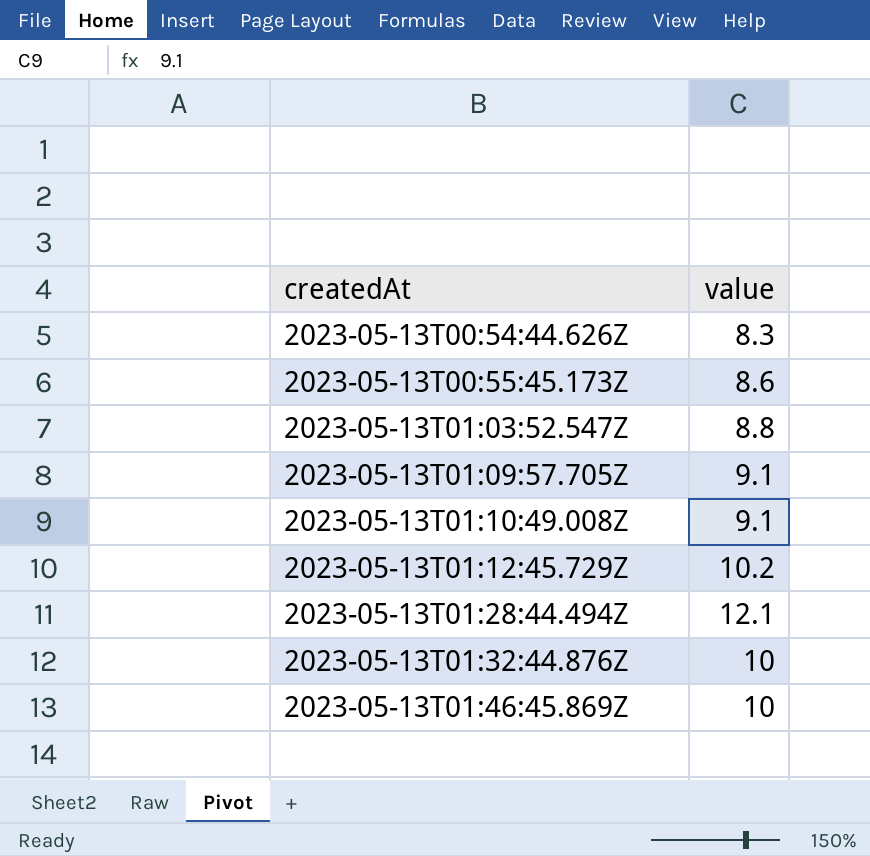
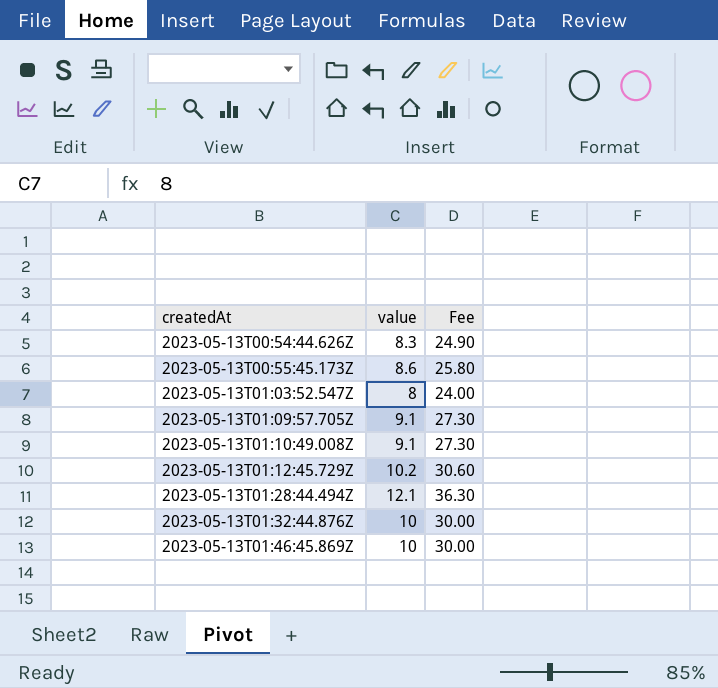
column Fee | formula: none -> [value] * 3
2023-05-13T01:03:52.547Z | value: 8.8 -> 8

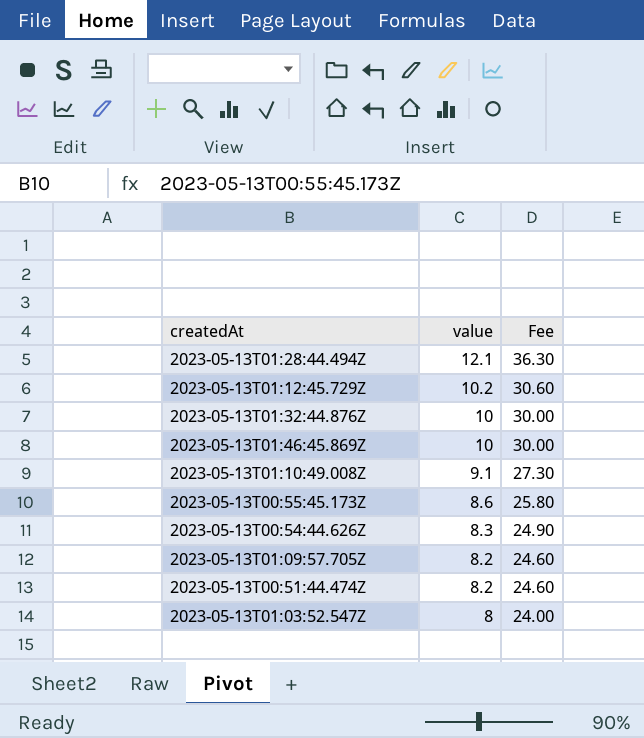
row order: createdAt ascending -> value descending
2023-05-13T01:09:57.705Z | value: 9.1 -> 8.2
2023-05-13T01:09:57.705Z | Fee: 27.30 -> 24.60
row 2023-05-13T00:51:44.474Z: none -> 8.2 | 24.60

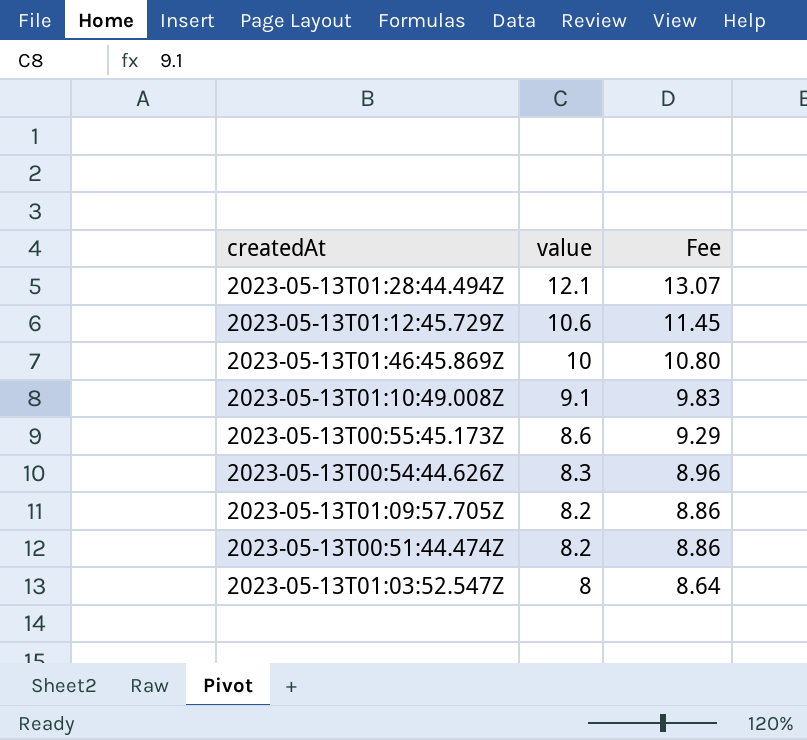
column Fee | formula: [value] * 3 -> [value] * 1.08
row 2023-05-13T01:32:44.876Z: 10 | 30.00 -> none
2023-05-13T01:12:45.729Z | value: 10.2 -> 10.6

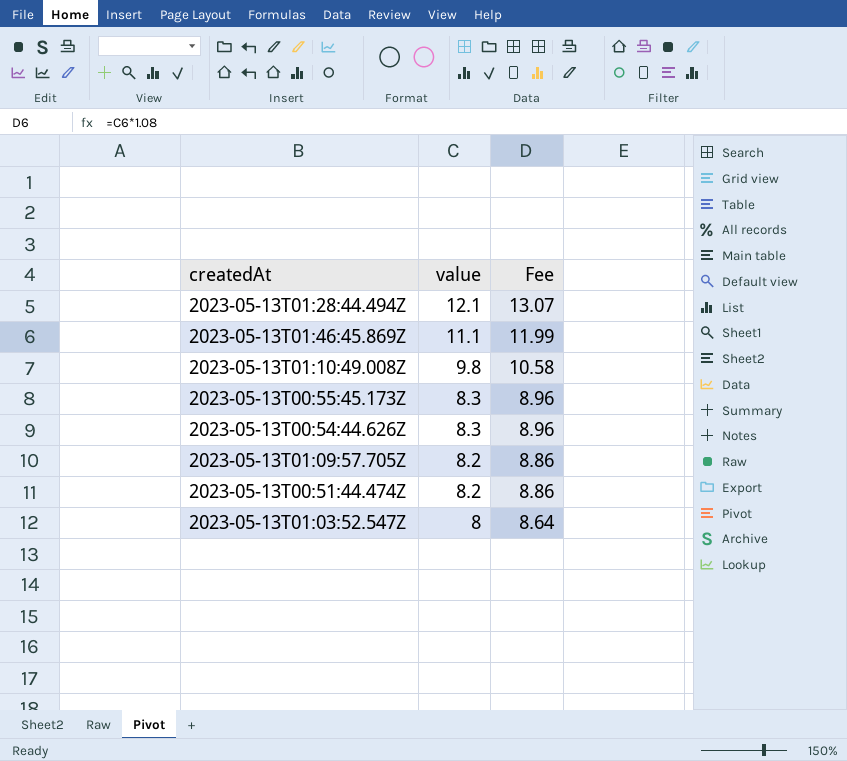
row 2023-05-13T01:12:45.729Z: 10.6 | 11.45 -> none
2023-05-13T01:46:45.869Z | value: 10 -> 11.1
2023-05-13T01:46:45.869Z | Fee: 10.80 -> 11.99
2023-05-13T01:10:49.008Z | value: 9.1 -> 9.8
2023-05-13T01:10:49.008Z | Fee: 9.83 -> 10.58
2023-05-13T00:55:45.173Z | value: 8.6 -> 8.3
2023-05-13T00:55:45.173Z | Fee: 9.29 -> 8.96

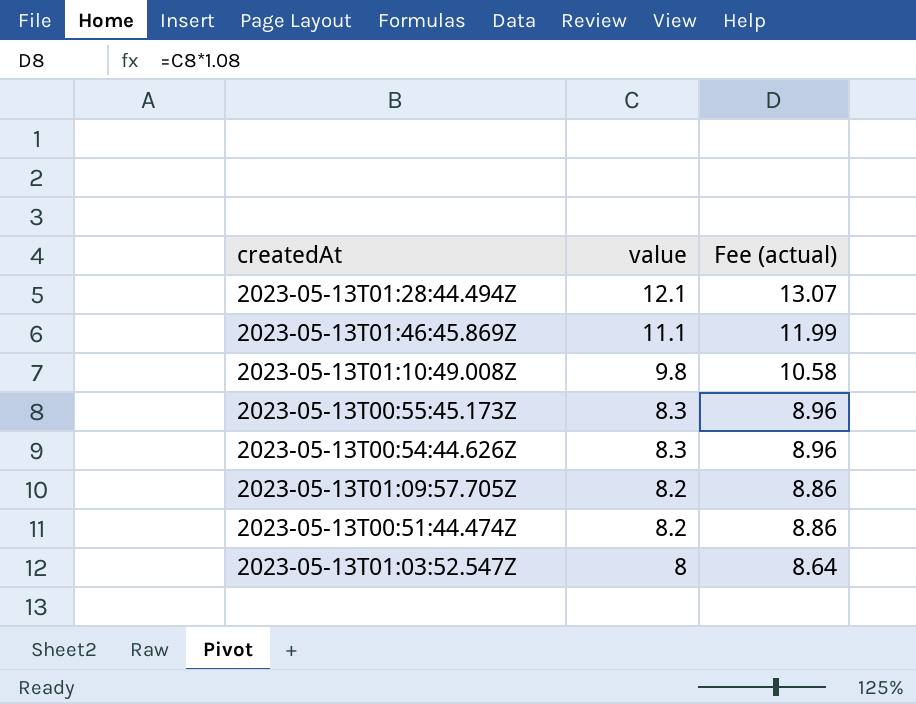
column name: Fee -> Fee (actual)

